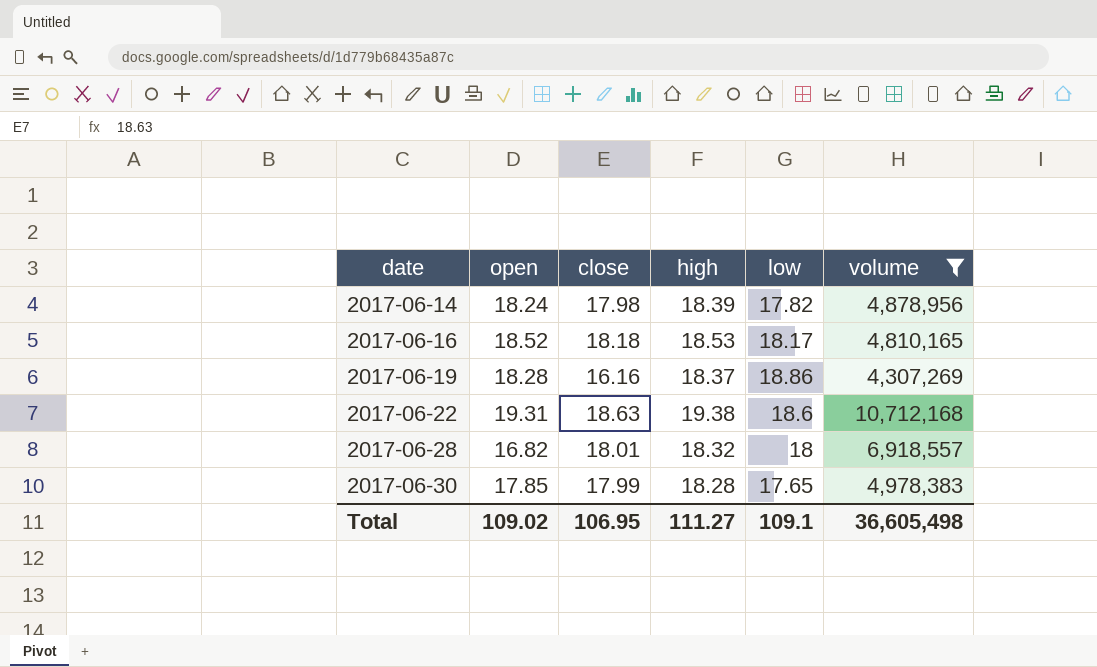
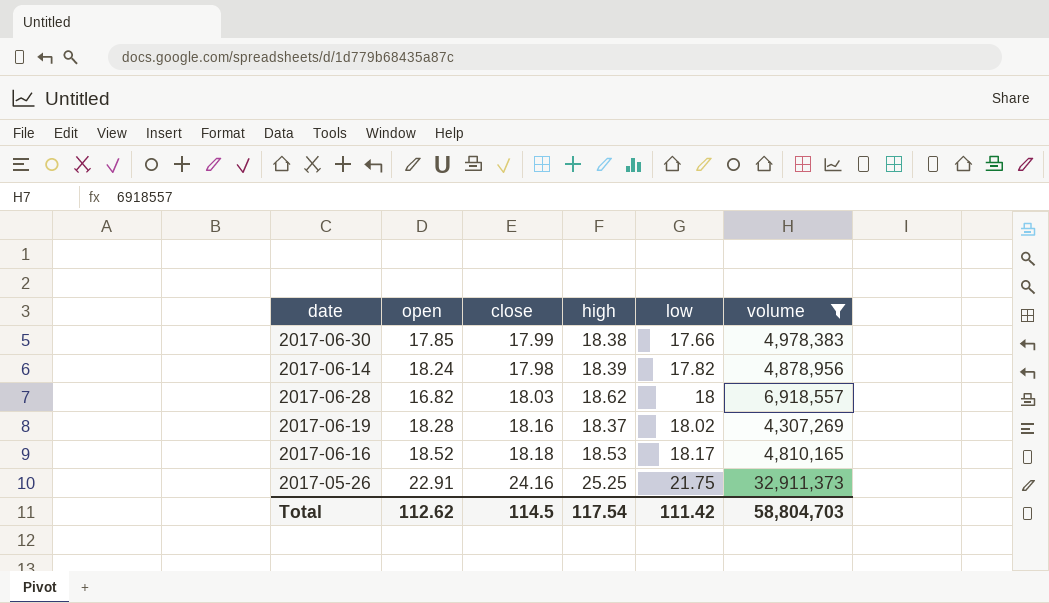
row order: date ascending -> low ascending
row 2017-06-22: 19.31 | 18.63 | 19.38 | 18.6 | 10,712,168 -> none
2017-06-30 | high: 18.28 -> 18.38
2017-06-30 | low: 17.65 -> 17.66
2017-06-28 | close: 18.01 -> 18.03
2017-06-28 | high: 18.32 -> 18.62
2017-06-19 | close: 16.16 -> 18.16
2017-06-19 | low: 18.86 -> 18.02
row 2017-05-26: none -> 22.91 | 24.16 | 25.25 | 21.75 | 32,911,373
Total | open: 109.02 -> 112.62
Total | close: 106.95 -> 114.5
Total | high: 111.27 -> 117.54
Total | low: 109.1 -> 111.42
Total | volume: 36,605,498 -> 58,804,703

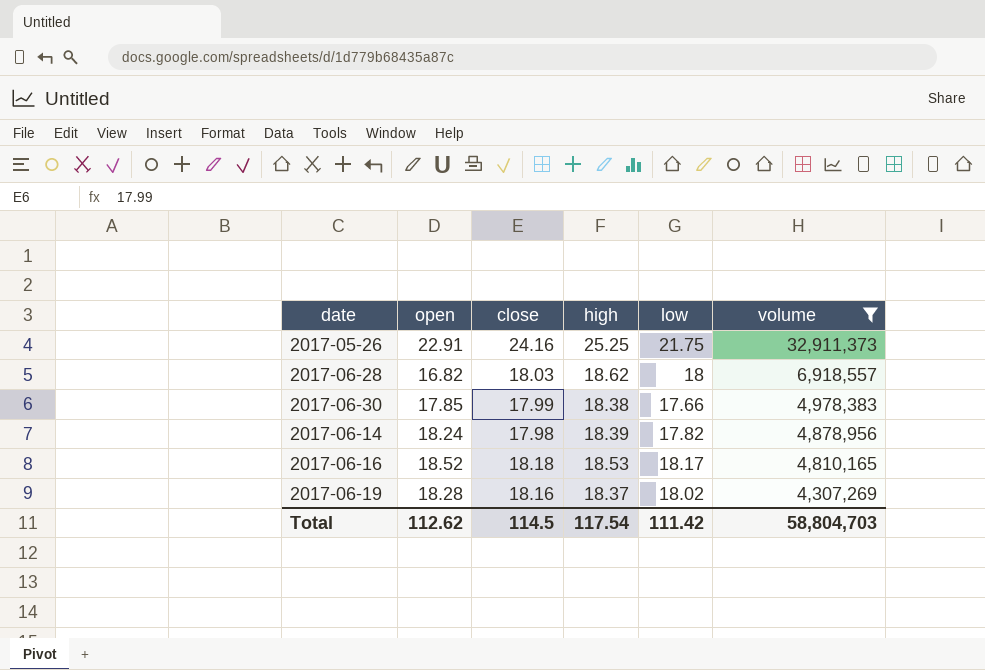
row order: low ascending -> volume descending

